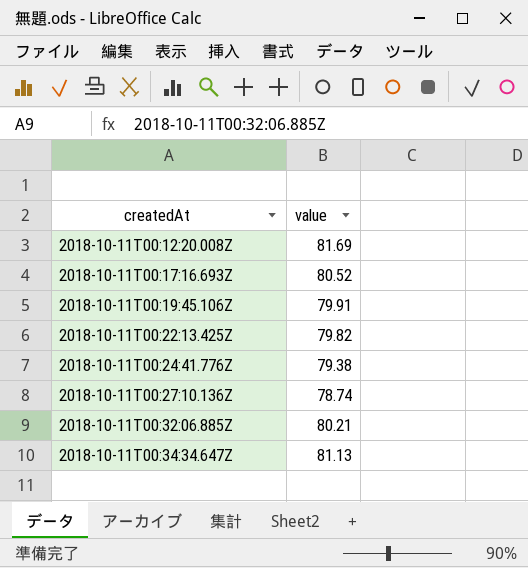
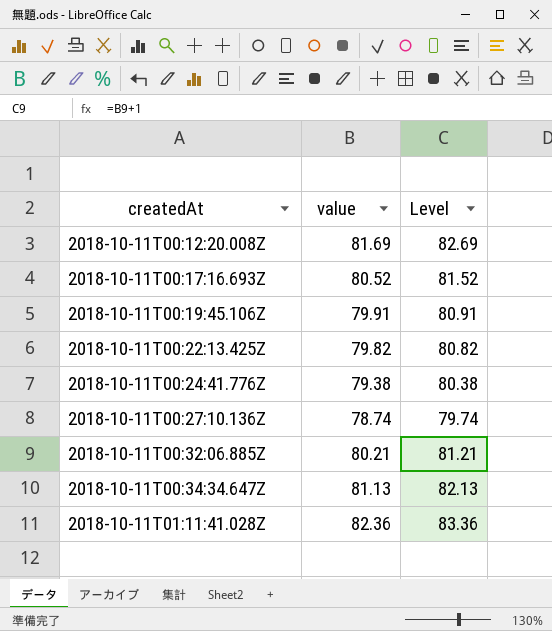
column Level | formula: none -> [value] + 1
row 2018-10-11T01:11:41.028Z: none -> 82.36 | 83.36

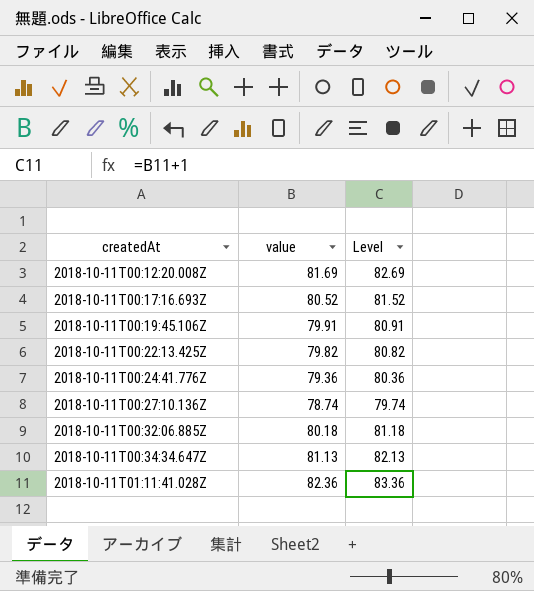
2018-10-11T00:24:41.776Z | value: 79.38 -> 79.36
2018-10-11T00:24:41.776Z | Level: 80.38 -> 80.36
2018-10-11T00:32:06.885Z | value: 80.21 -> 80.18
2018-10-11T00:32:06.885Z | Level: 81.21 -> 81.18

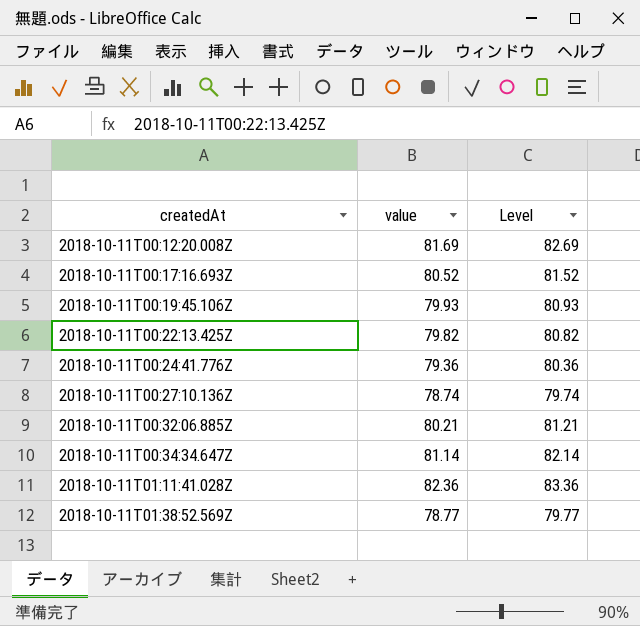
2018-10-11T00:19:45.106Z | value: 79.91 -> 79.93
2018-10-11T00:19:45.106Z | Level: 80.91 -> 80.93
2018-10-11T00:32:06.885Z | value: 80.18 -> 80.21
2018-10-11T00:32:06.885Z | Level: 81.18 -> 81.21
2018-10-11T00:34:34.647Z | value: 81.13 -> 81.14
2018-10-11T00:34:34.647Z | Level: 82.13 -> 82.14
row 2018-10-11T01:38:52.569Z: none -> 78.77 | 79.77

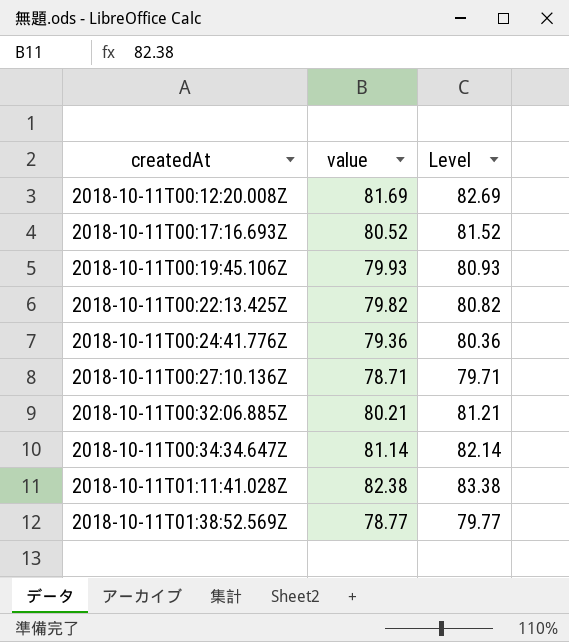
2018-10-11T00:27:10.136Z | value: 78.74 -> 78.71
2018-10-11T00:27:10.136Z | Level: 79.74 -> 79.71
2018-10-11T01:11:41.028Z | value: 82.36 -> 82.38
2018-10-11T01:11:41.028Z | Level: 83.36 -> 83.38

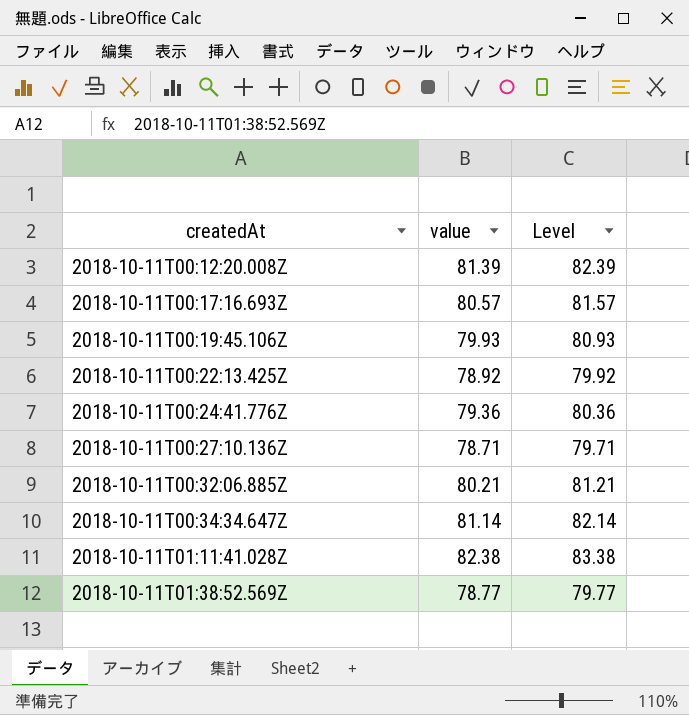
2018-10-11T00:12:20.008Z | value: 81.69 -> 81.39
2018-10-11T00:12:20.008Z | Level: 82.69 -> 82.39
2018-10-11T00:17:16.693Z | value: 80.52 -> 80.57
2018-10-11T00:17:16.693Z | Level: 81.52 -> 81.57
2018-10-11T00:22:13.425Z | value: 79.82 -> 78.92
2018-10-11T00:22:13.425Z | Level: 80.82 -> 79.92

